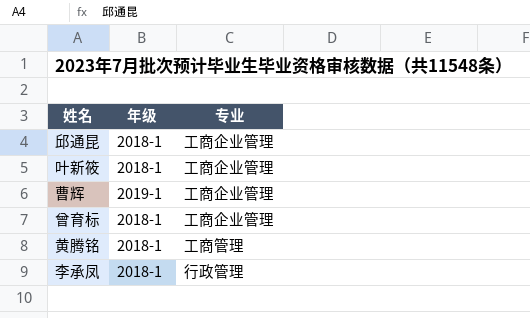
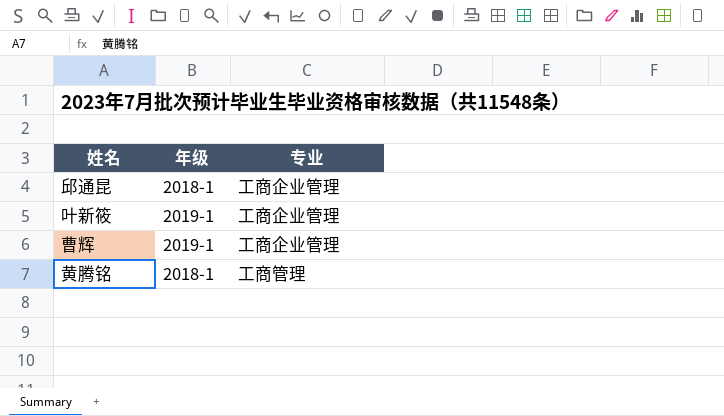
row 曾育标: 2018-1 | 工商企业管理 -> none
row 李承凤: 2018-1 | 行政管理 -> none
叶新筱 | 年级: 2018-1 -> 2019-1

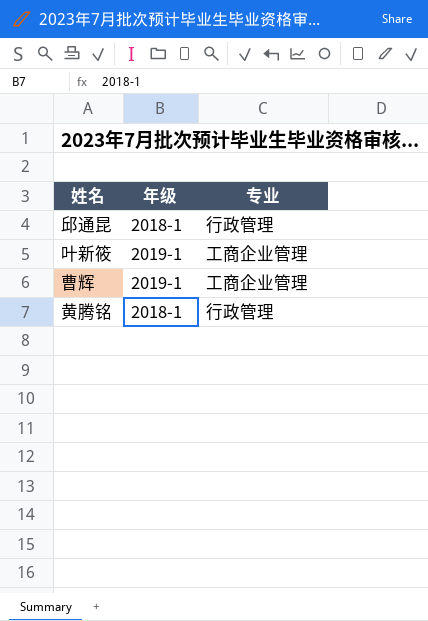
邱通昆 | 专业: 工商企业管理 -> 行政管理
黄腾铭 | 专业: 工商管理 -> 行政管理

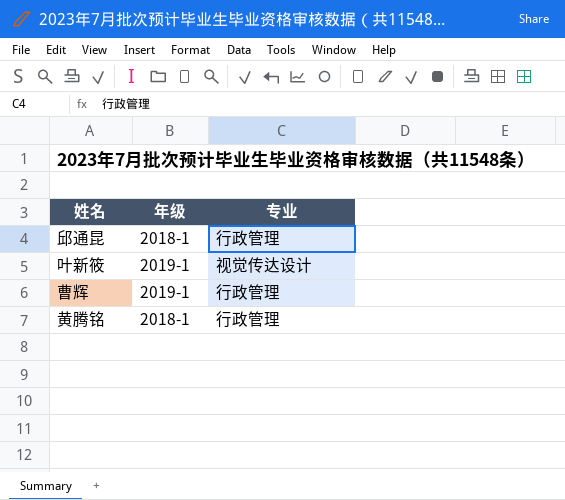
叶新筱 | 专业: 工商企业管理 -> 视觉传达设计
曹辉 | 专业: 工商企业管理 -> 行政管理

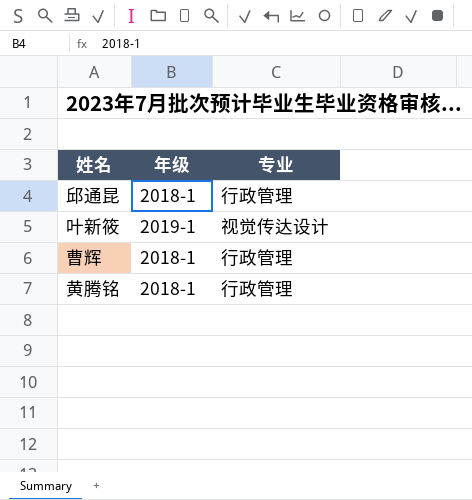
曹辉 | 年级: 2019-1 -> 2018-1

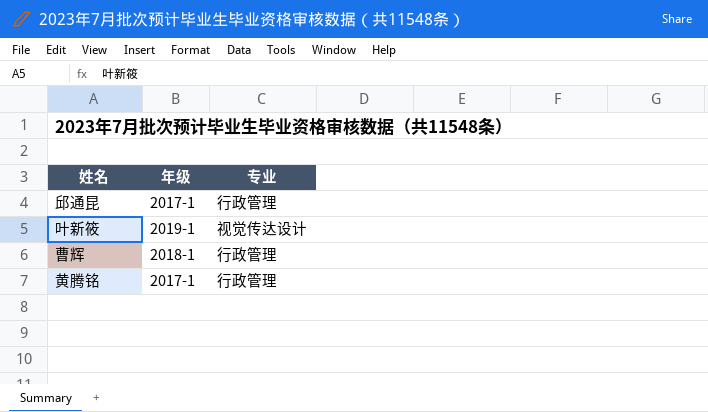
邱通昆 | 年级: 2018-1 -> 2017-1
黄腾铭 | 年级: 2018-1 -> 2017-1

